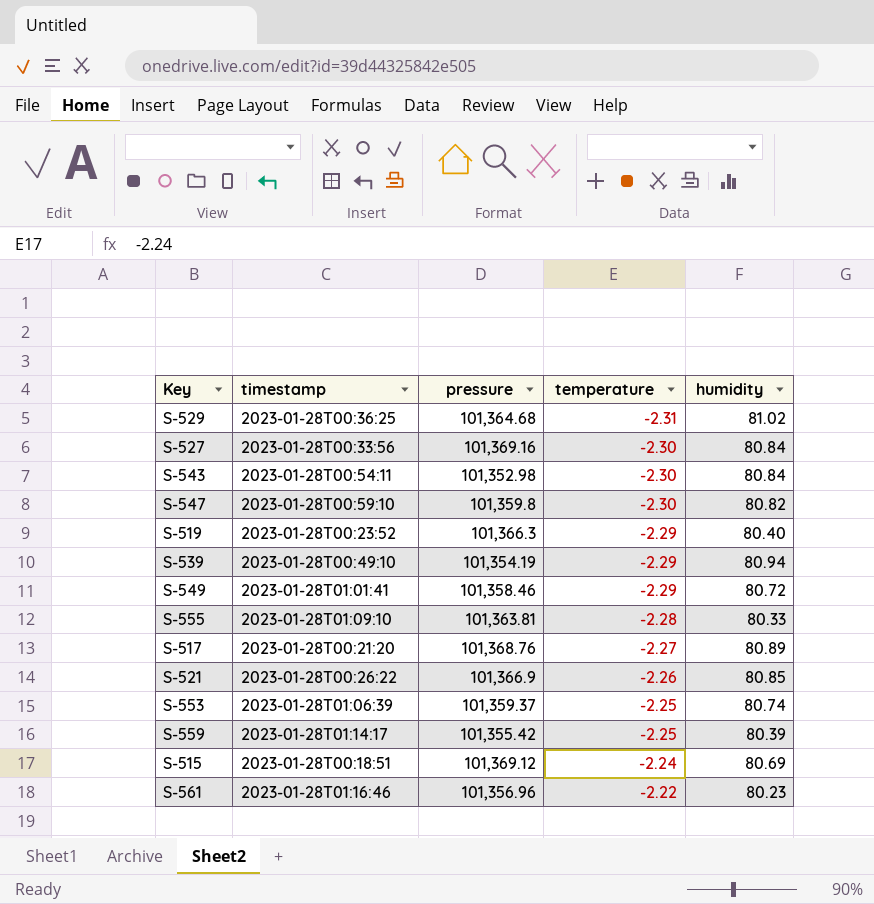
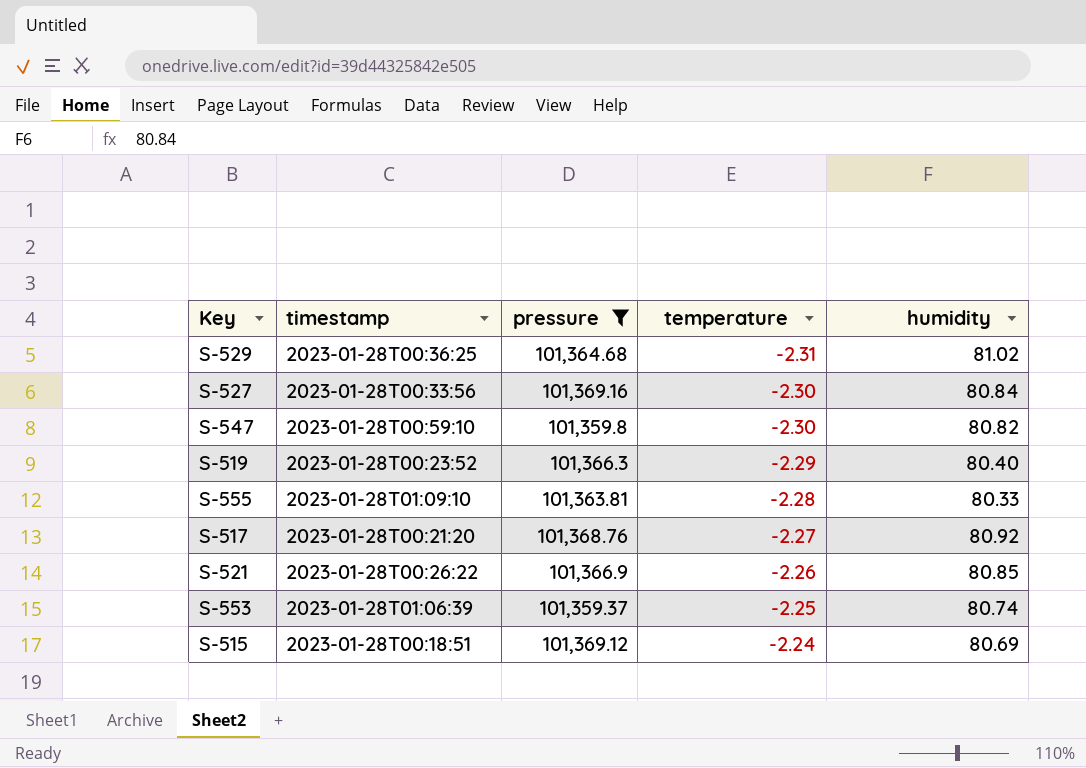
filter: none -> pressure >= 101,359.37
S-517 | humidity: 80.89 -> 80.92

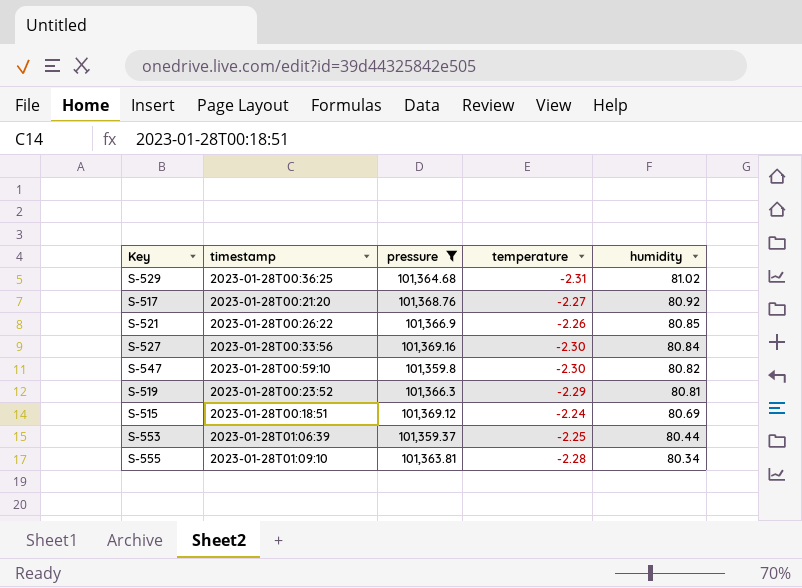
row order: temperature ascending -> humidity descending
S-519 | humidity: 80.40 -> 80.81
S-553 | humidity: 80.74 -> 80.44
S-555 | humidity: 80.33 -> 80.34

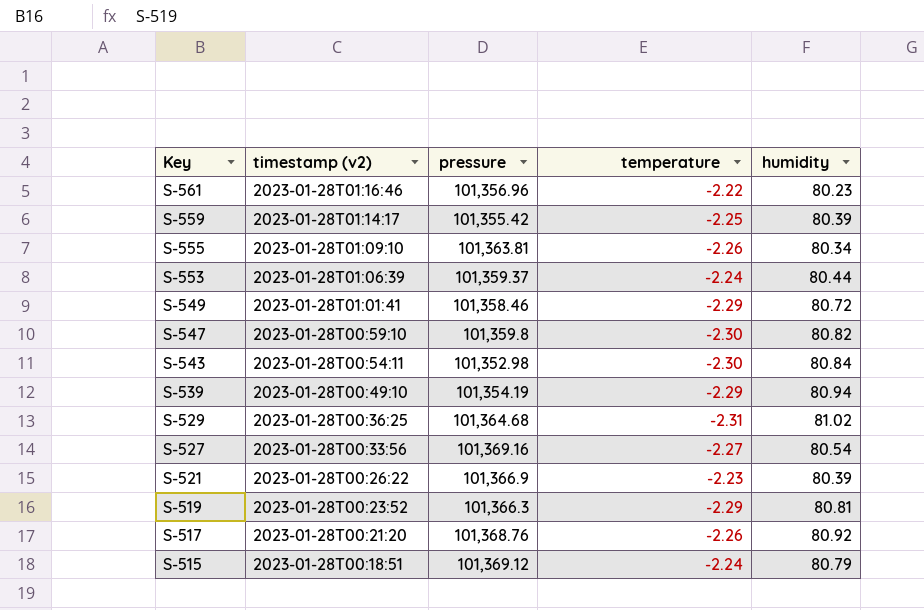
filter: pressure >= 101,359.37 -> none
row order: humidity descending -> Key descending
column name: timestamp -> timestamp (v2)
S-555 | temperature: -2.28 -> -2.26
S-553 | temperature: -2.25 -> -2.24
S-527 | temperature: -2.30 -> -2.27
S-527 | humidity: 80.84 -> 80.54
S-521 | temperature: -2.26 -> -2.23
S-521 | humidity: 80.85 -> 80.39
S-517 | temperature: -2.27 -> -2.26
S-515 | humidity: 80.69 -> 80.79

